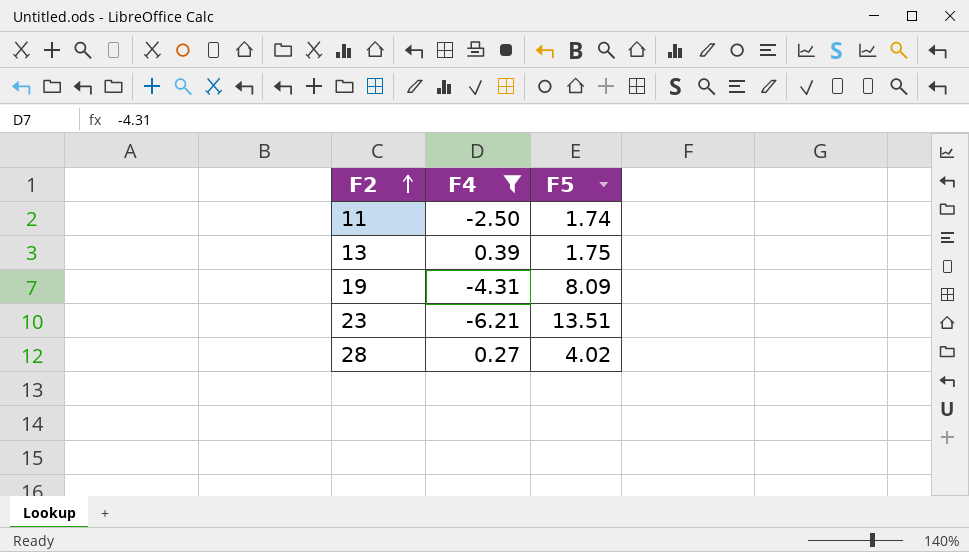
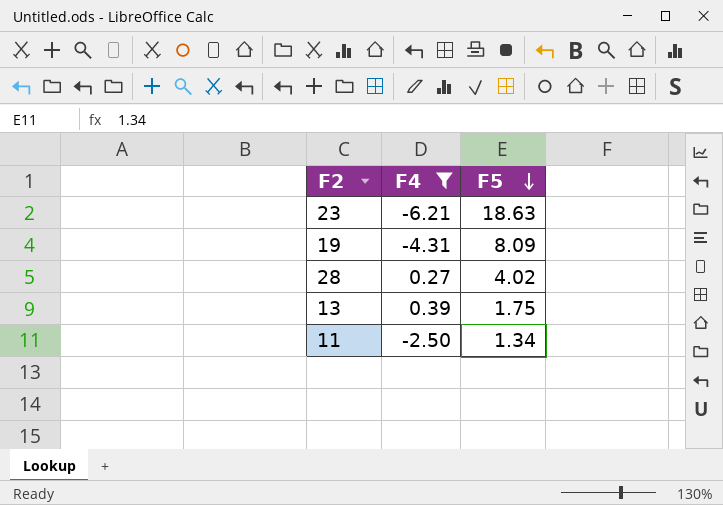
row order: F2 ascending -> F5 descending
23 | F5: 13.51 -> 18.63
11 | F5: 1.74 -> 1.34

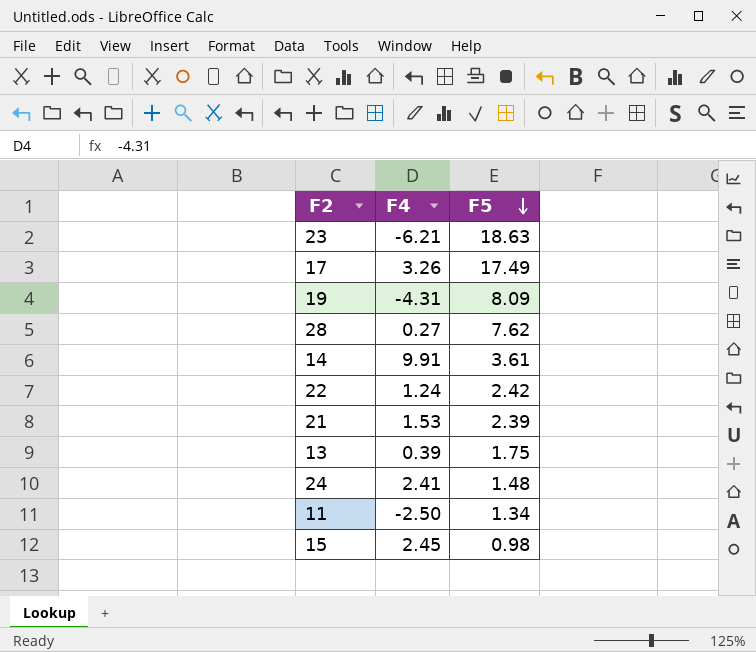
filter: F4 <= 0.39 -> none
28 | F5: 4.02 -> 7.62

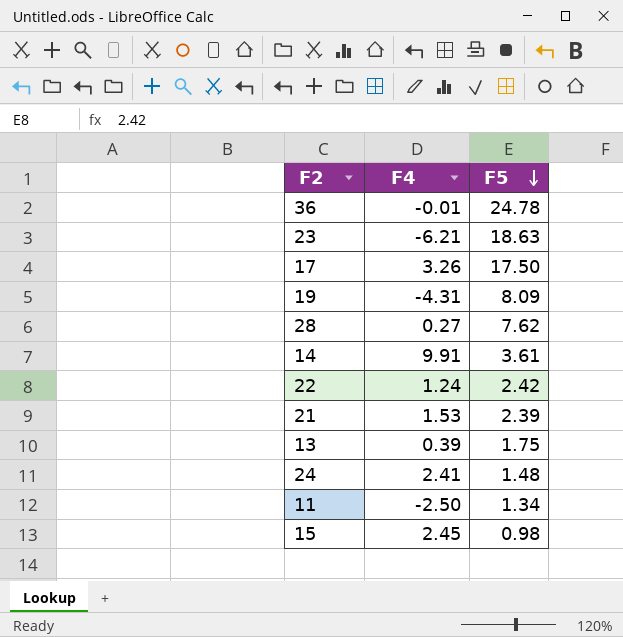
row 36: none -> -0.01 | 24.78
17 | F5: 17.49 -> 17.50

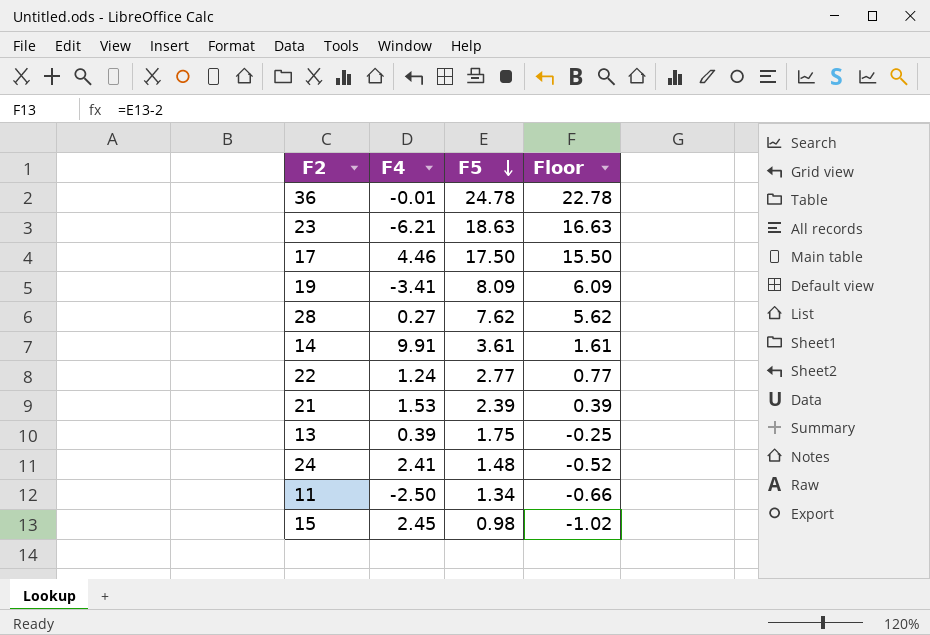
column Floor | formula: none -> [F5] - 2
17 | F4: 3.26 -> 4.46
19 | F4: -4.31 -> -3.41
22 | F5: 2.42 -> 2.77

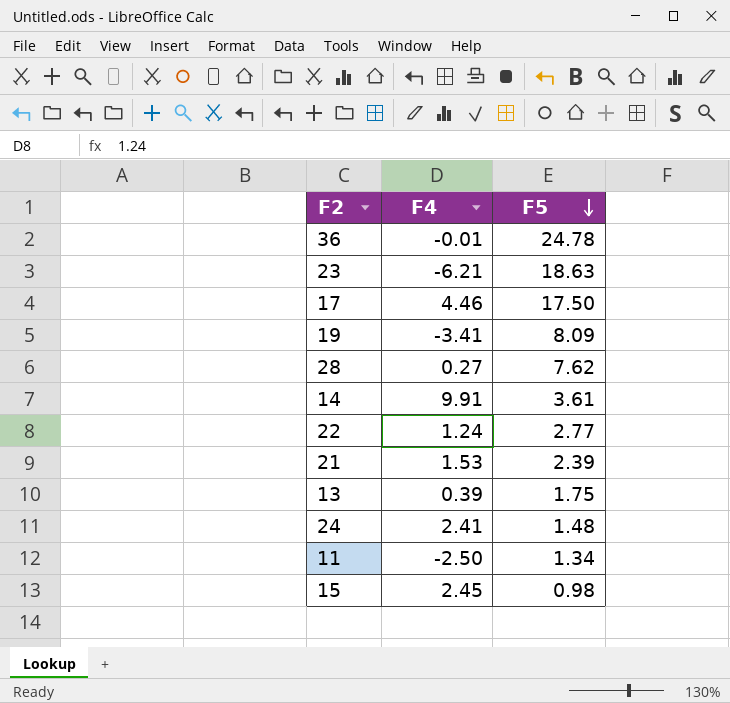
column Floor | formula: [F5] - 2 -> none

